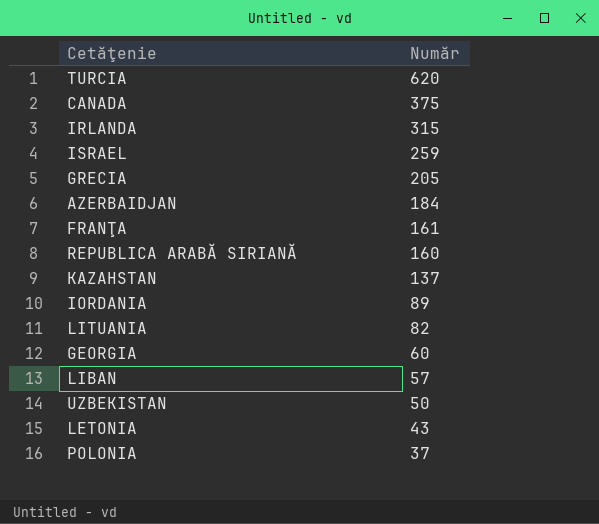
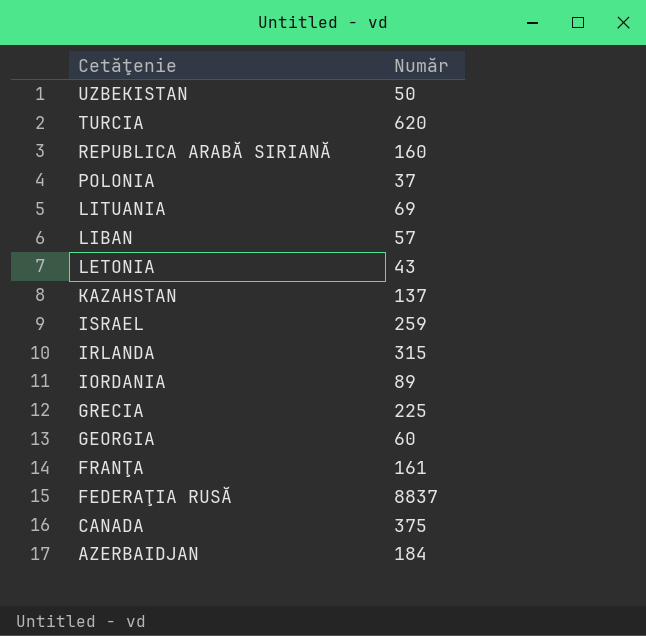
row order: Număr descending -> Cetăţenie descending
LITUANIA | Număr: 82 -> 69
GRECIA | Număr: 205 -> 225
row FEDERAŢIA RUSĂ: none -> 8837

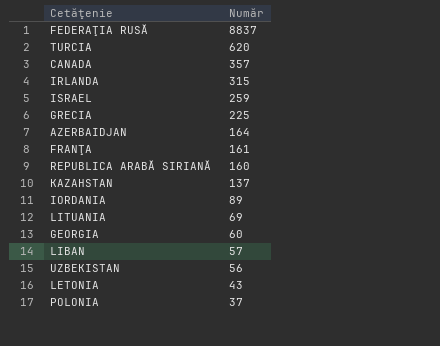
row order: Cetăţenie descending -> Număr descending
CANADA | Număr: 375 -> 357
AZERBAIDJAN | Număr: 184 -> 164
UZBEKISTAN | Număr: 50 -> 56

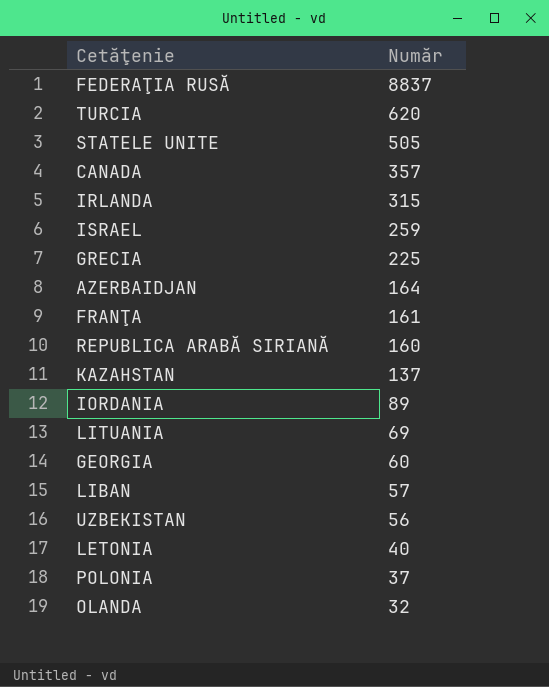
row STATELE UNITE: none -> 505
LETONIA | Număr: 43 -> 40
row OLANDA: none -> 32

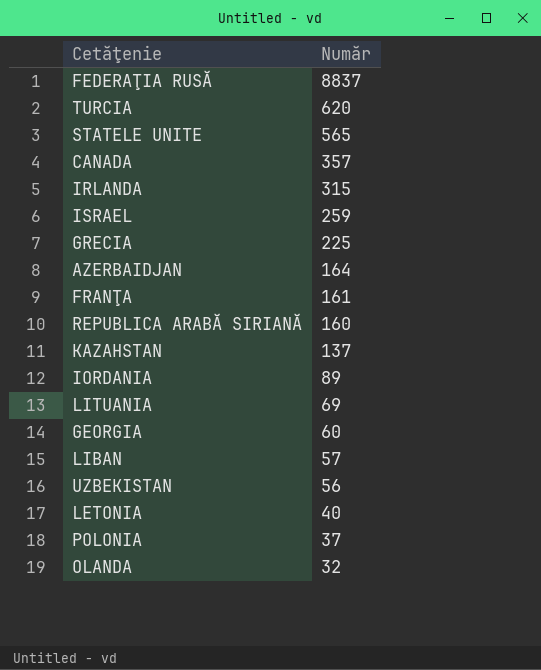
STATELE UNITE | Număr: 505 -> 565

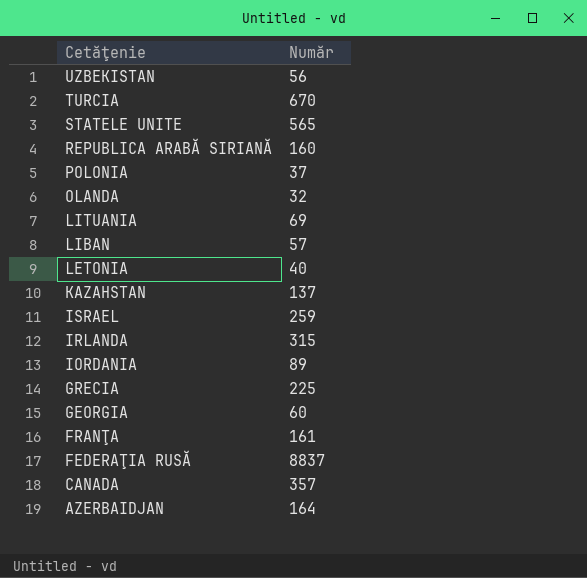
row order: Număr descending -> Cetăţenie descending
TURCIA | Număr: 620 -> 670

